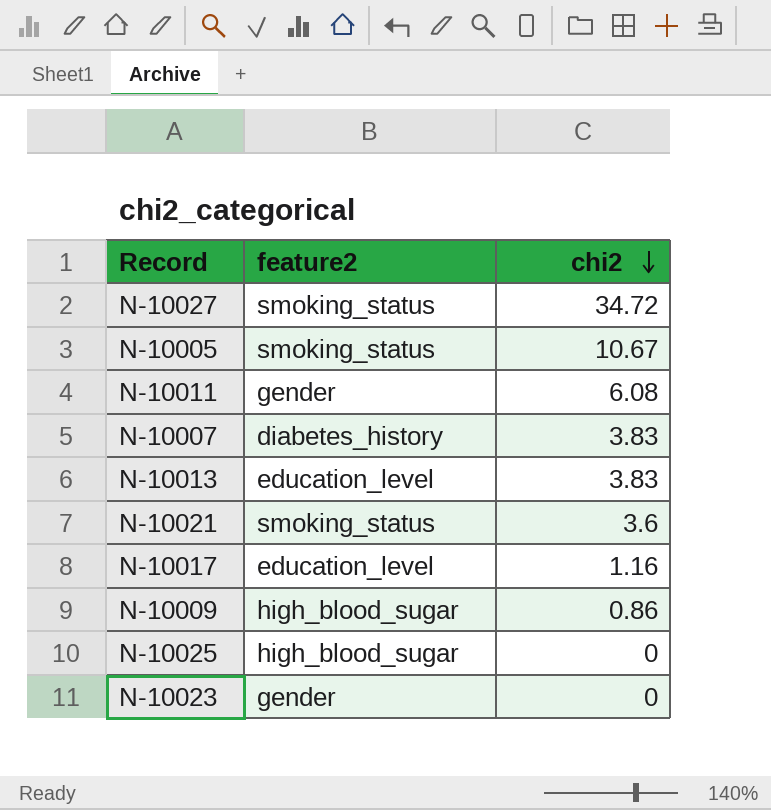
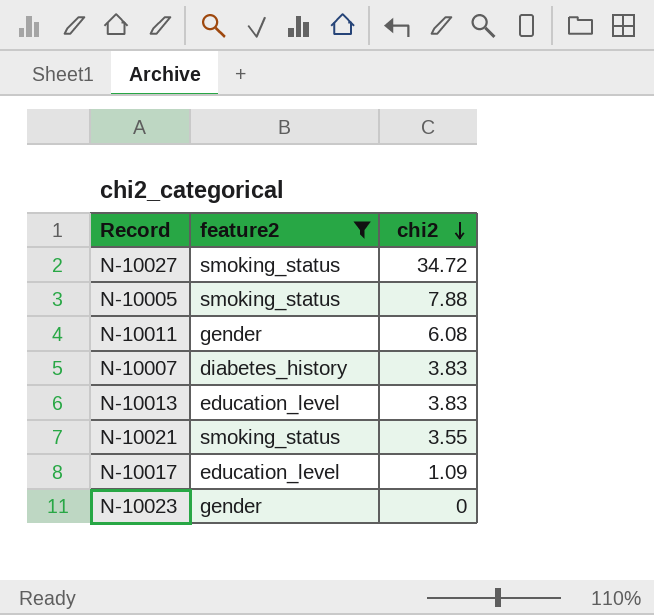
filter: none -> feature2 != high_blood_sugar
N-10005 | chi2: 10.67 -> 7.88
N-10021 | chi2: 3.6 -> 3.55
N-10017 | chi2: 1.16 -> 1.09

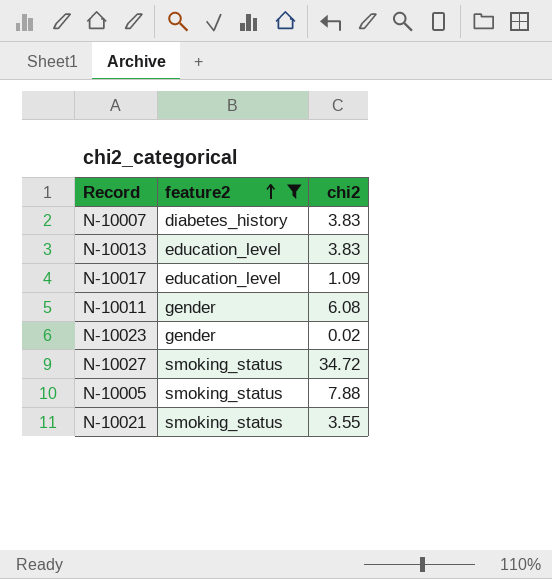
row order: chi2 descending -> feature2 ascending
N-10023 | chi2: 0 -> 0.02

